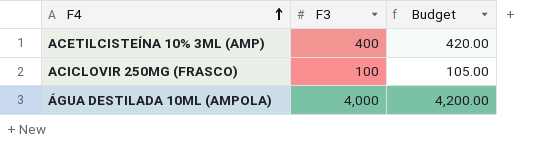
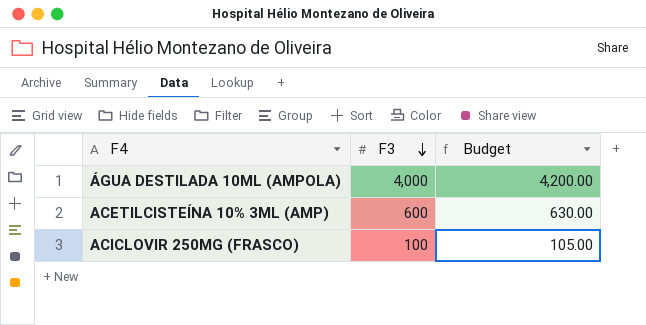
row order: F4 ascending -> F3 descending
ACETILCISTEÍNA 10% 3ML (AMP) | F3: 400 -> 600
ACETILCISTEÍNA 10% 3ML (AMP) | Budget: 420.00 -> 630.00

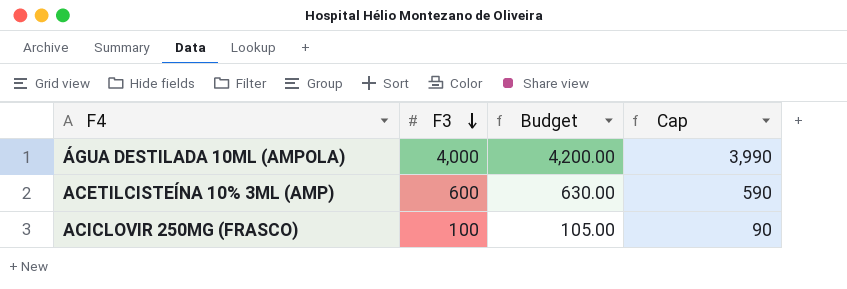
column Cap | formula: none -> [F3] - 10

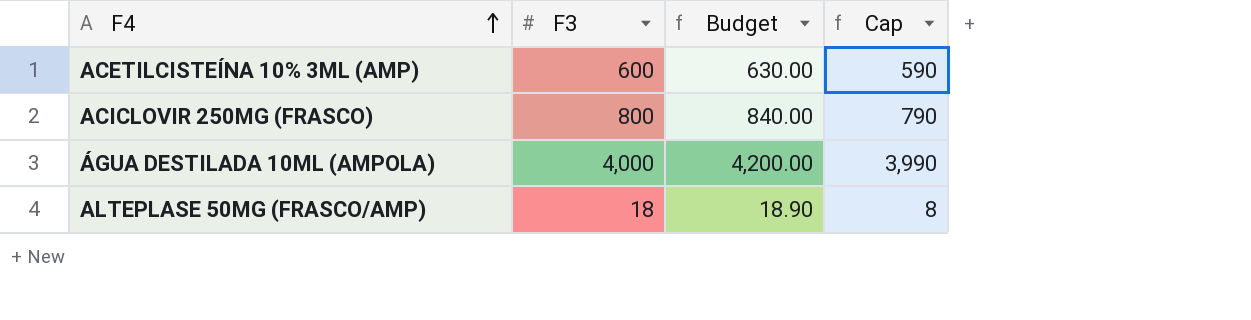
row order: F3 descending -> F4 ascending
ACICLOVIR 250MG (FRASCO) | F3: 100 -> 800
ACICLOVIR 250MG (FRASCO) | Budget: 105.00 -> 840.00
ACICLOVIR 250MG (FRASCO) | Cap: 90 -> 790
row ALTEPLASE 50MG (FRASCO/AMP): none -> 18 | 18.90 | 8

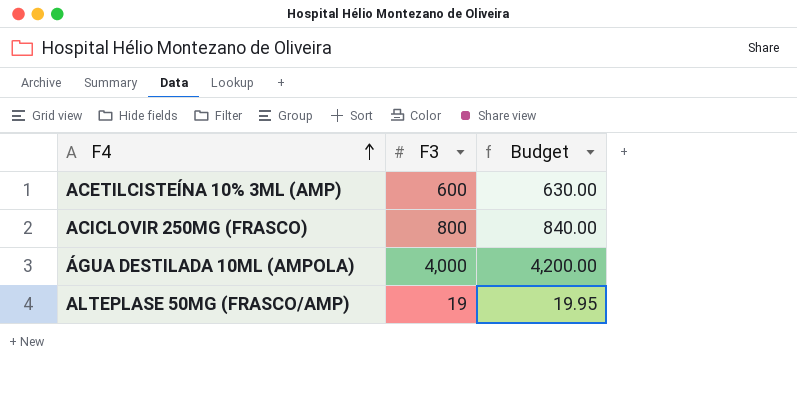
column Cap | formula: [F3] - 10 -> none
ALTEPLASE 50MG (FRASCO/AMP) | F3: 18 -> 19
ALTEPLASE 50MG (FRASCO/AMP) | Budget: 18.90 -> 19.95

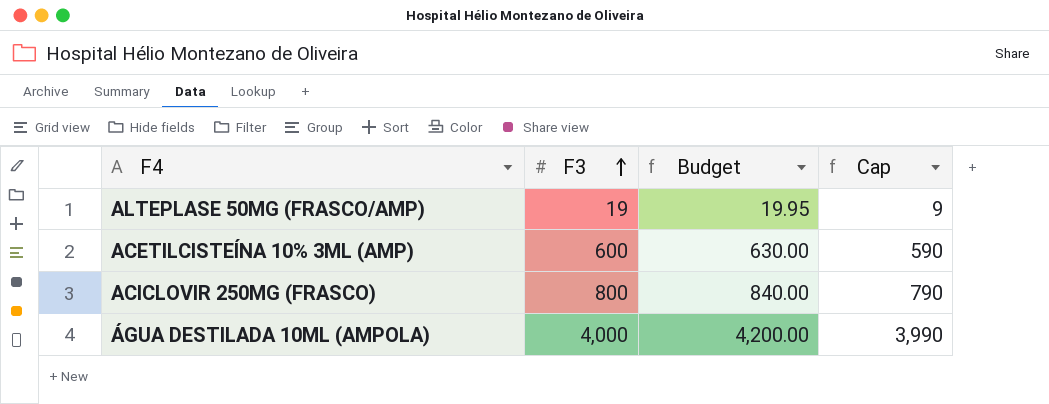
row order: F4 ascending -> F3 ascending
column Cap | formula: none -> [F3] - 10

